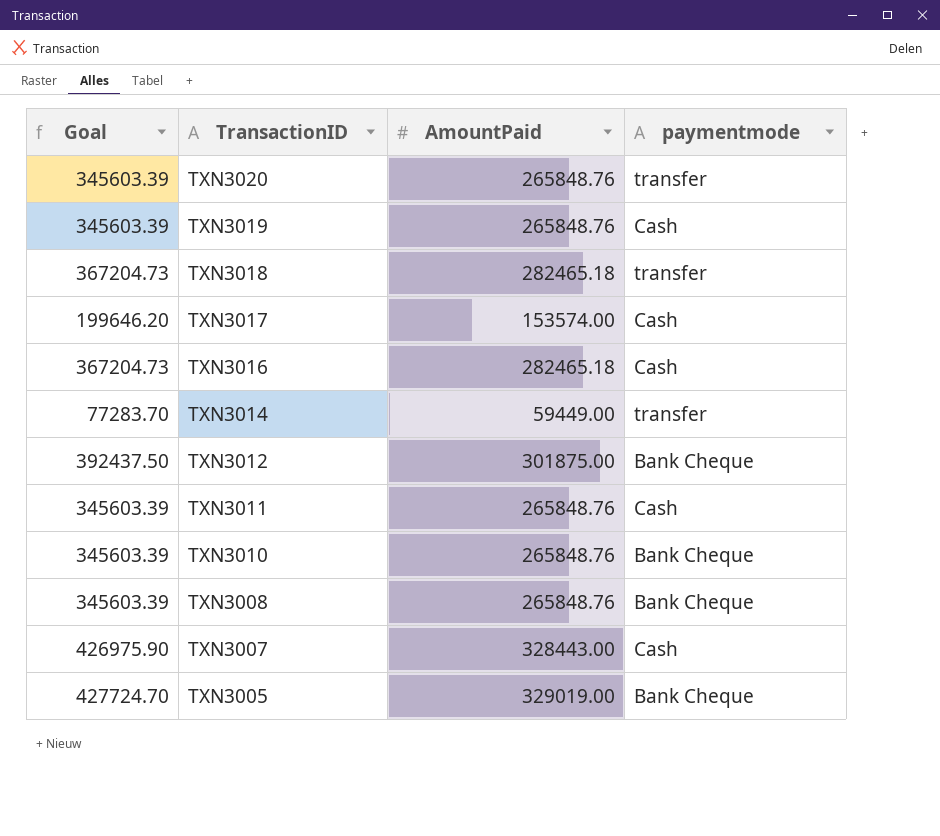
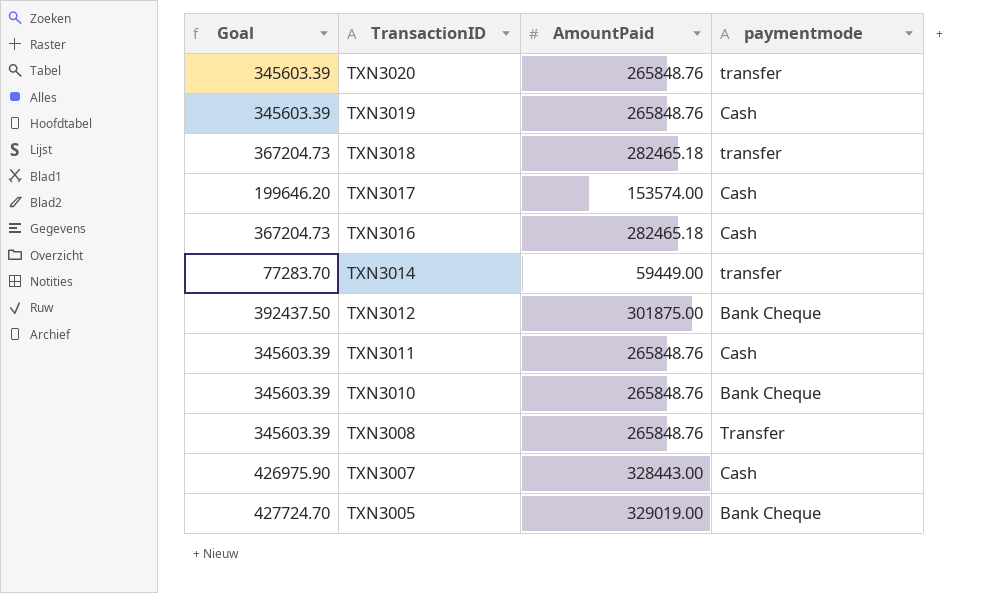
TXN3008 | paymentmode: Bank Cheque -> Transfer

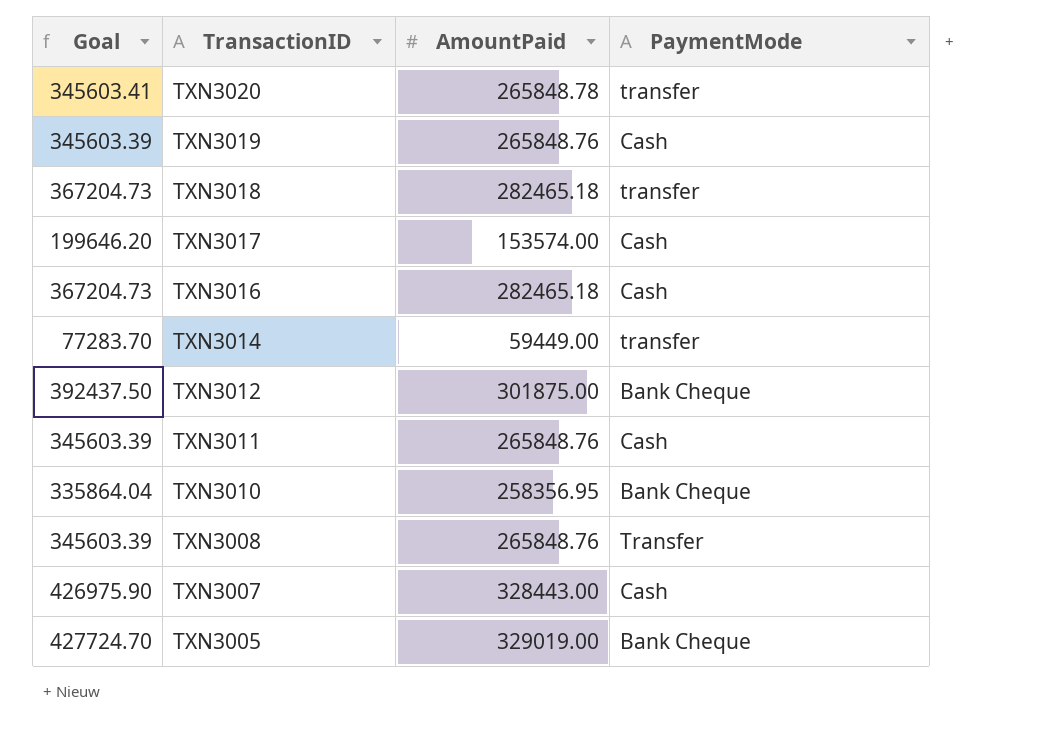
column name: paymentmode -> PaymentMode
TXN3020 | Goal: 345603.39 -> 345603.41
TXN3020 | AmountPaid: 265848.76 -> 265848.78
TXN3010 | Goal: 345603.39 -> 335864.04
TXN3010 | AmountPaid: 265848.76 -> 258356.95

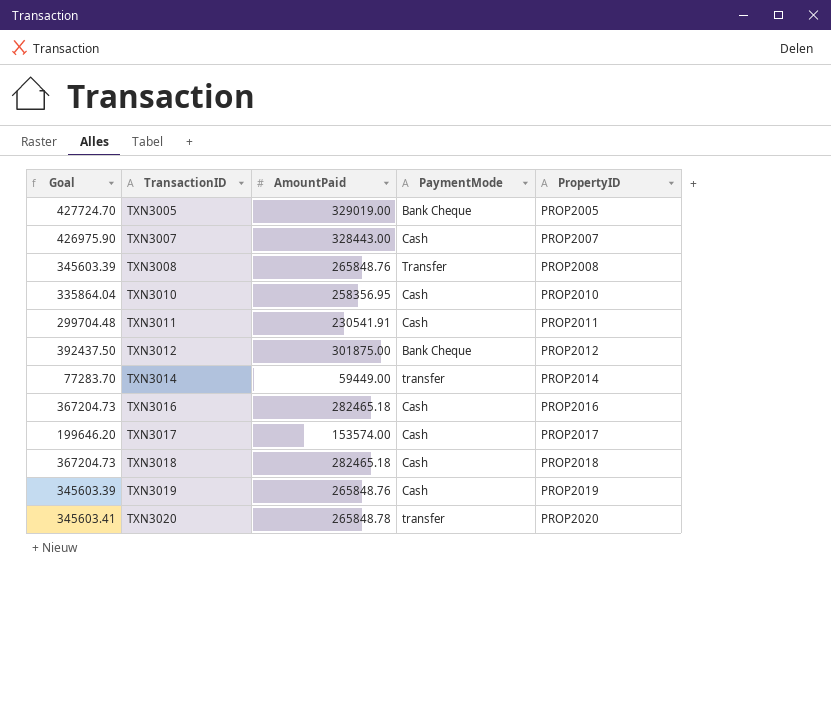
row order: TransactionID descending -> TransactionID ascending
column PropertyID | position: none -> 5
TXN3010 | PaymentMode: Bank Cheque -> Cash
TXN3011 | Goal: 345603.39 -> 299704.48
TXN3011 | AmountPaid: 265848.76 -> 230541.91
TXN3018 | PaymentMode: transfer -> Cash

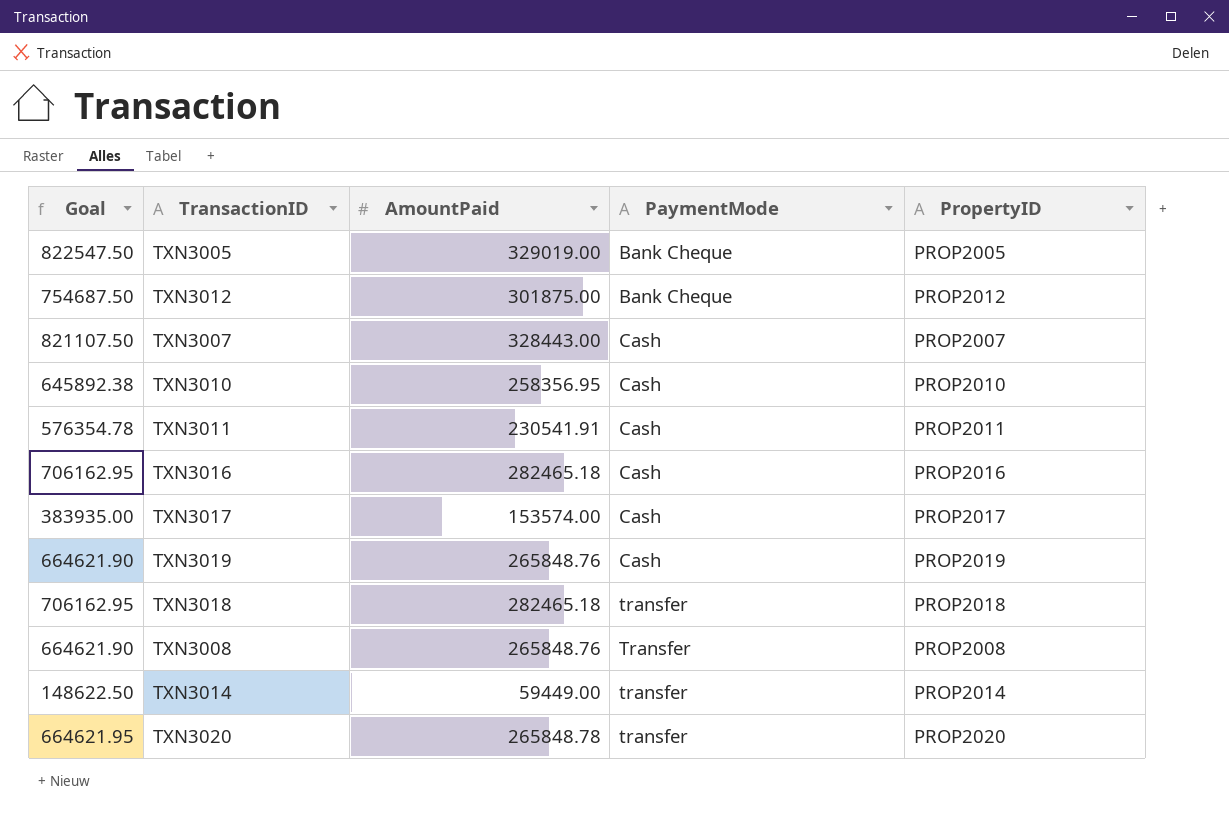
row order: TransactionID ascending -> PaymentMode ascending
column Goal | formula: [AmountPaid] * 1.3 -> [AmountPaid] * 2.5
TXN3018 | PaymentMode: Cash -> transfer

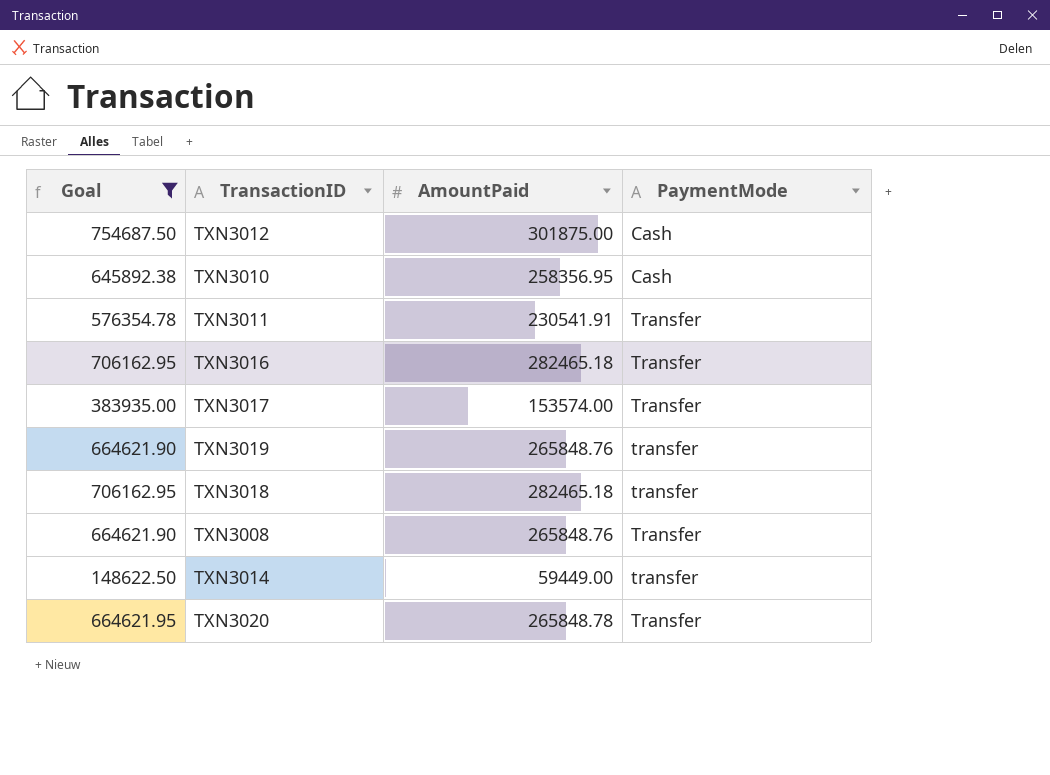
filter: none -> Goal <= 754687.50
column PropertyID | position: 5 -> none
TXN3012 | PaymentMode: Bank Cheque -> Cash
TXN3011 | PaymentMode: Cash -> Transfer
TXN3016 | PaymentMode: Cash -> Transfer
TXN3017 | PaymentMode: Cash -> Transfer
TXN3019 | PaymentMode: Cash -> transfer
TXN3020 | PaymentMode: transfer -> Transfer

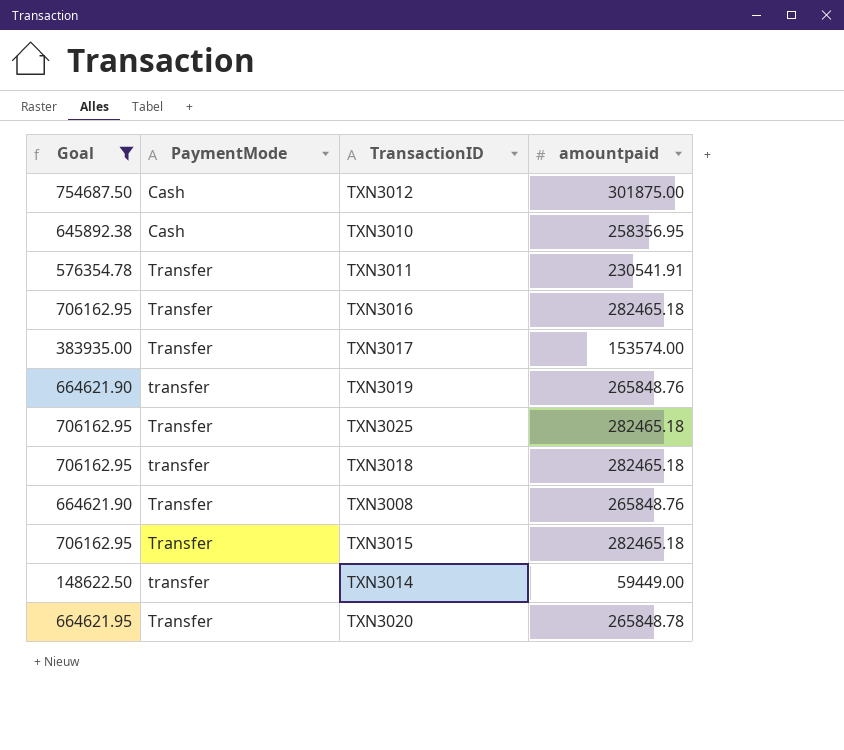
column PaymentMode | position: 4 -> 2
column name: AmountPaid -> amountpaid
row TXN3025: none -> 706162.95 | Transfer | 282465.18
row TXN3015: none -> 706162.95 | Transfer | 282465.18

